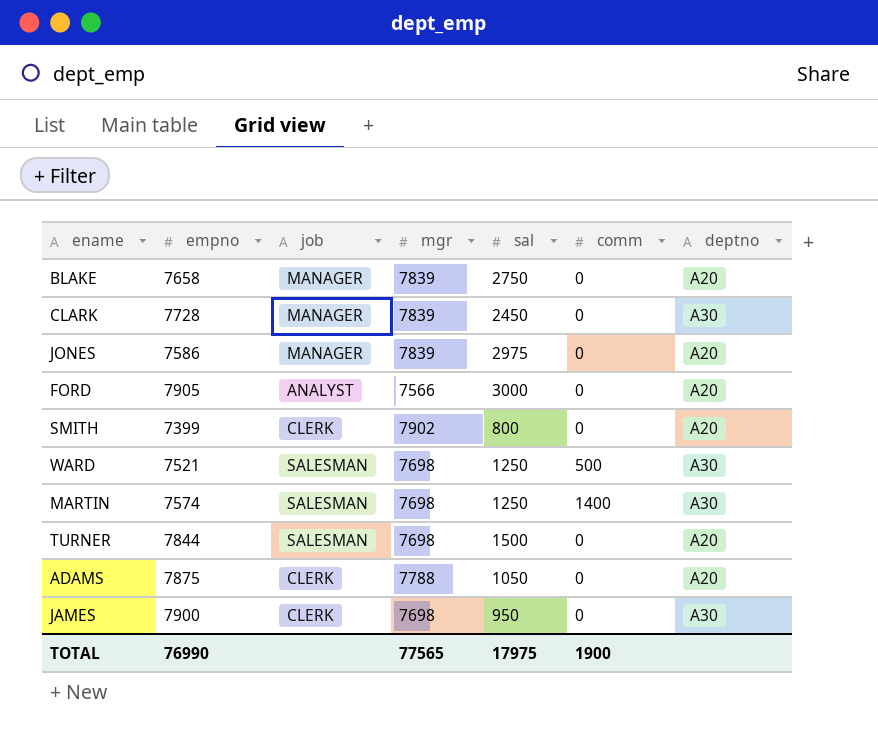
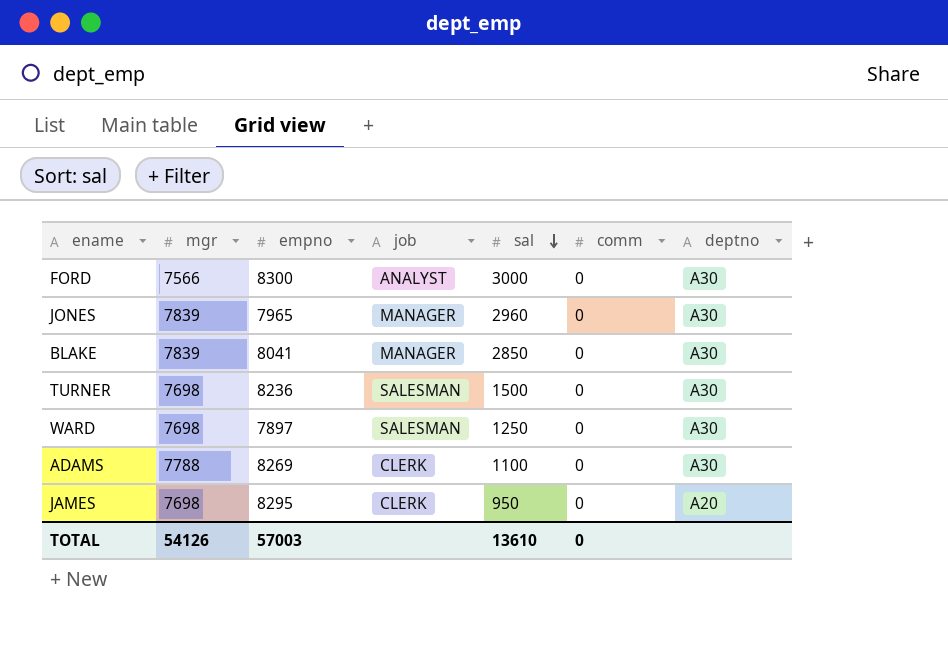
row order: none -> sal descending
column mgr | position: 4 -> 2
row CLARK: 7728 | MANAGER | 7839 | 2450 | 0 | A30 -> none
row SMITH: 7399 | CLERK | 7902 | 800 | 0 | A20 -> none
row MARTIN: 7574 | SALESMAN | 7698 | 1250 | 1400 | A30 -> none
FORD | empno: 7905 -> 8300
FORD | deptno: A20 -> A30
JONES | empno: 7586 -> 7965
JONES | sal: 2975 -> 2960
JONES | deptno: A20 -> A30
BLAKE | empno: 7658 -> 8041
BLAKE | sal: 2750 -> 2850
BLAKE | deptno: A20 -> A30
TURNER | empno: 7844 -> 8236
TURNER | deptno: A20 -> A30
WARD | empno: 7521 -> 7897
WARD | comm: 500 -> 0
ADAMS | empno: 7875 -> 8269
ADAMS | sal: 1050 -> 1100
ADAMS | deptno: A20 -> A30
JAMES | empno: 7900 -> 8295
JAMES | deptno: A30 -> A20
TOTAL | mgr: 77565 -> 54126
TOTAL | empno: 76990 -> 57003
TOTAL | sal: 17975 -> 13610
TOTAL | comm: 1900 -> 0

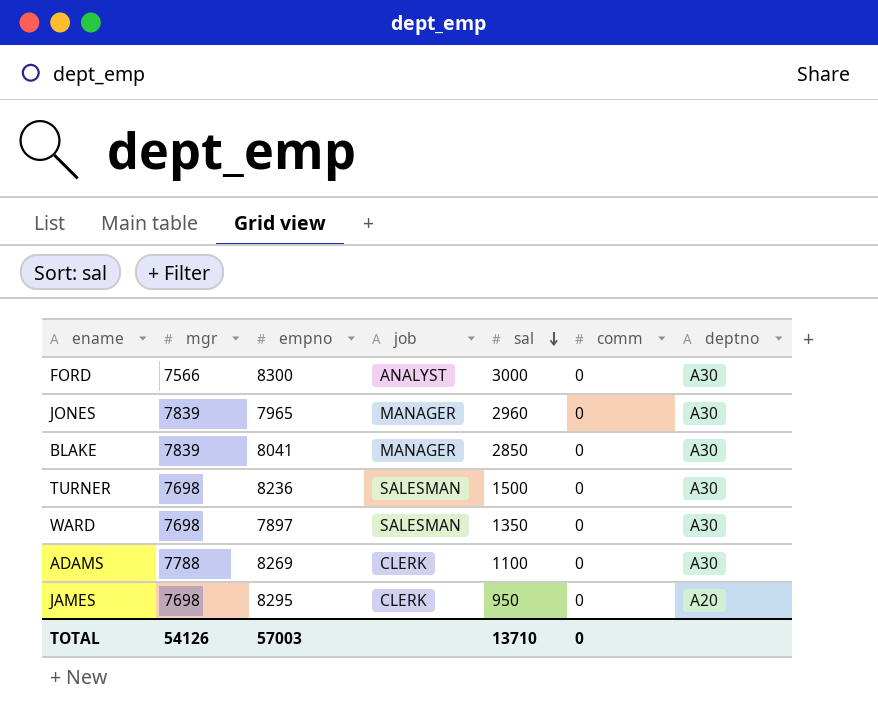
WARD | sal: 1250 -> 1350
TOTAL | sal: 13610 -> 13710

